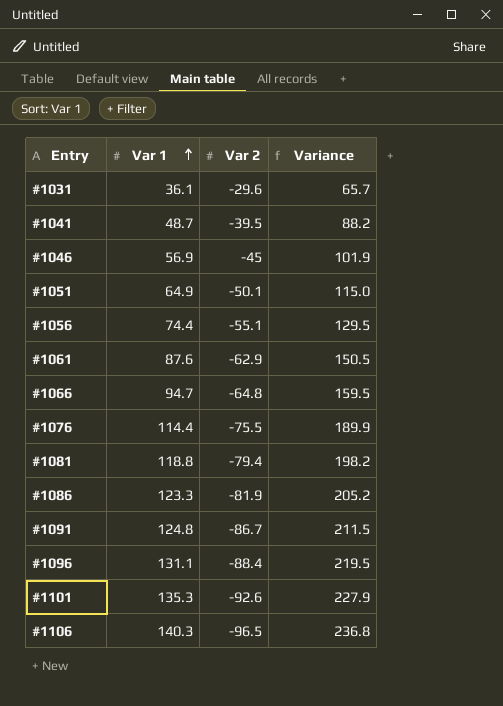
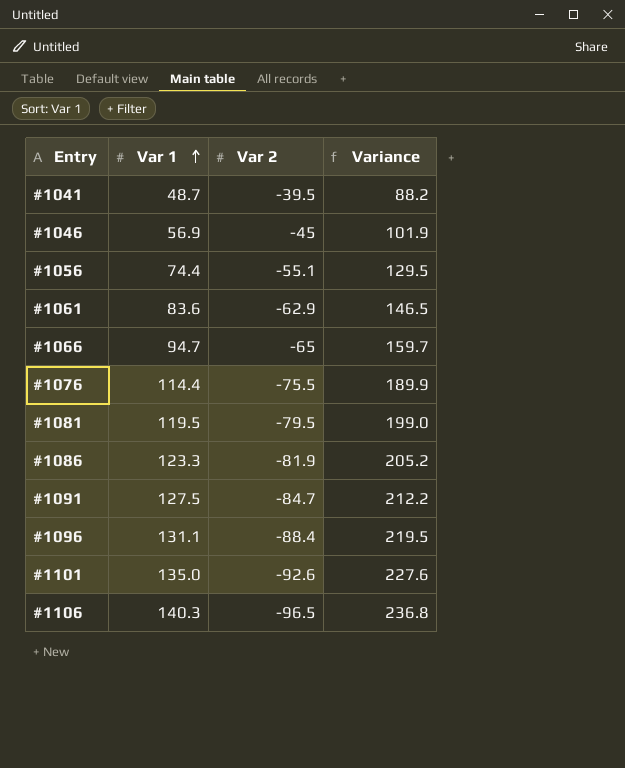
row #1031: 36.1 | -29.6 | 65.7 -> none
row #1051: 64.9 | -50.1 | 115.0 -> none
#1061 | Var 1: 87.6 -> 83.6
#1061 | Variance: 150.5 -> 146.5
#1066 | Var 2: -64.8 -> -65
#1066 | Variance: 159.5 -> 159.7
#1081 | Var 1: 118.8 -> 119.5
#1081 | Var 2: -79.4 -> -79.5
#1081 | Variance: 198.2 -> 199.0
#1091 | Var 1: 124.8 -> 127.5
#1091 | Var 2: -86.7 -> -84.7
#1091 | Variance: 211.5 -> 212.2
#1101 | Var 1: 135.3 -> 135.0
#1101 | Variance: 227.9 -> 227.6

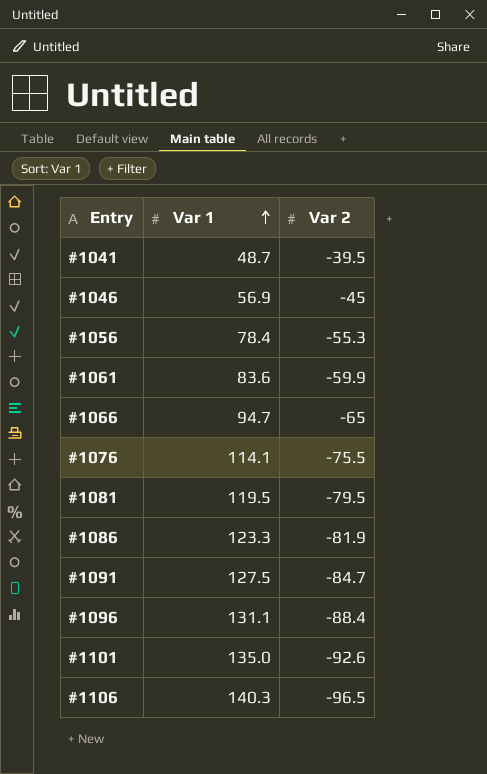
column Variance | formula: [Var 1] - [Var 2] -> none
#1056 | Var 1: 74.4 -> 78.4
#1056 | Var 2: -55.1 -> -55.3
#1061 | Var 2: -62.9 -> -59.9
#1076 | Var 1: 114.4 -> 114.1

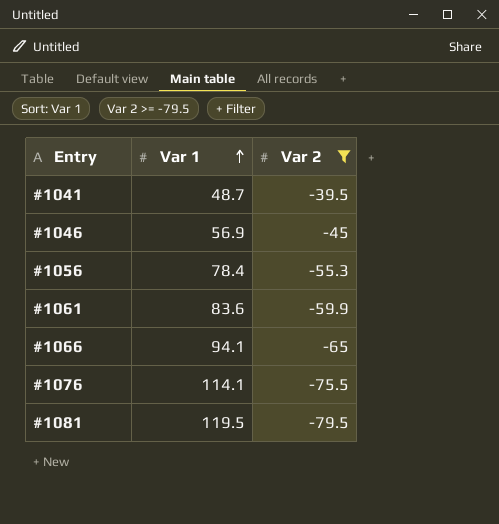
filter: none -> Var 2 >= -79.5
#1066 | Var 1: 94.7 -> 94.1

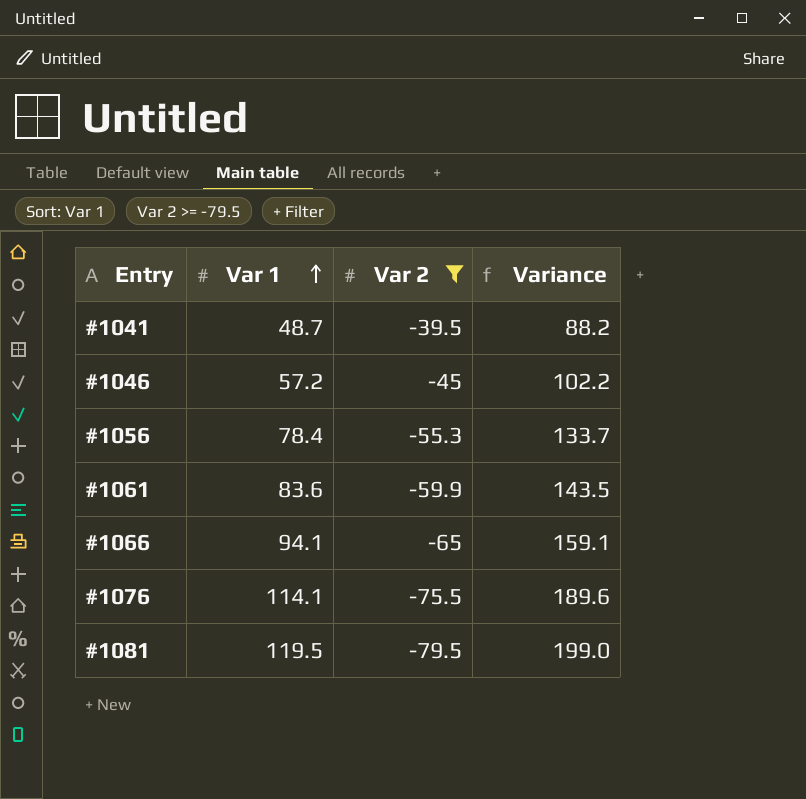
column Variance | formula: none -> [Var 1] - [Var 2]
#1046 | Var 1: 56.9 -> 57.2

